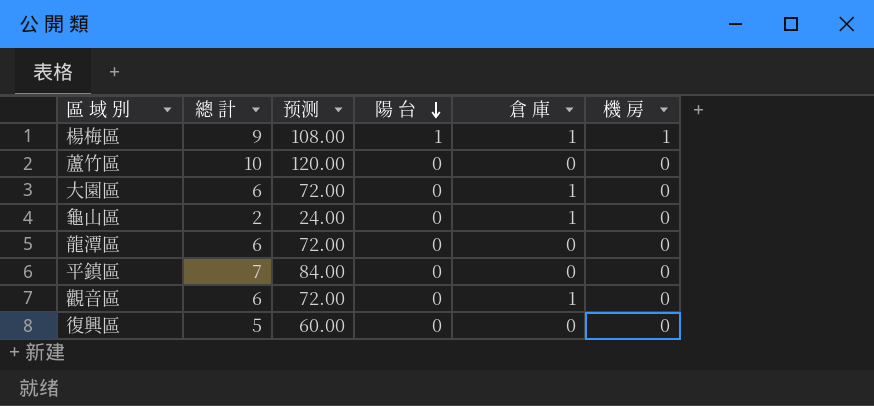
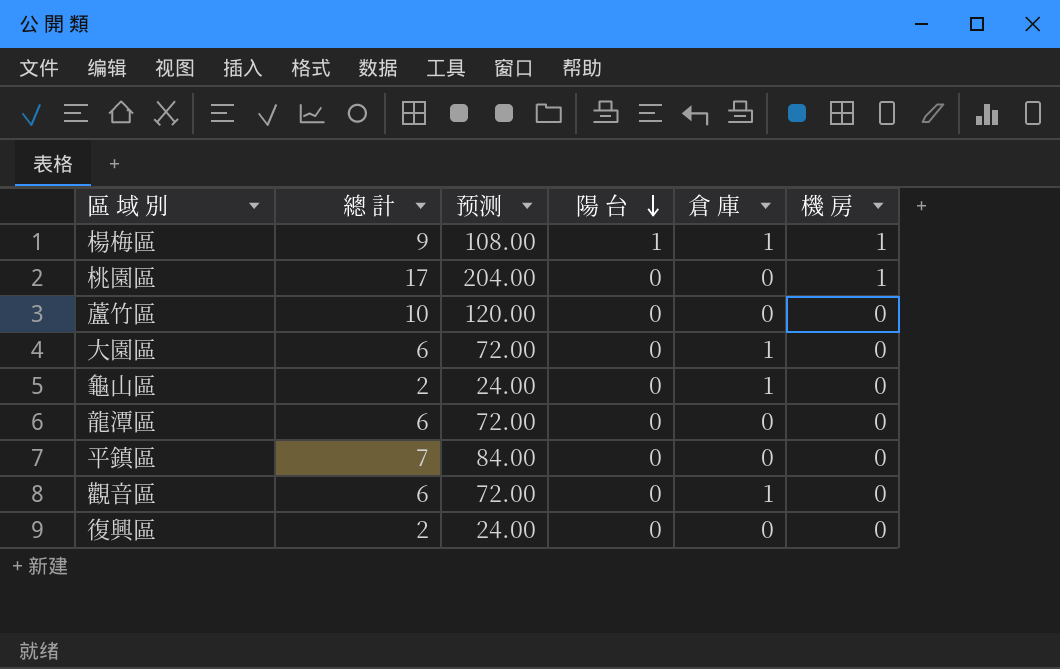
row 桃園區: none -> 17 | 204.00 | 0 | 0 | 1
復興區 | 總 計: 5 -> 2
復興區 | 预测: 60.00 -> 24.00

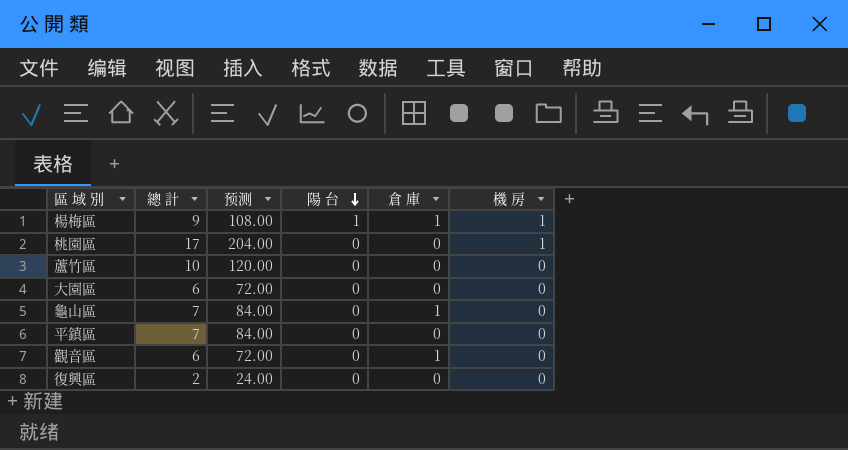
row 龍潭區: 6 | 72.00 | 0 | 0 | 0 -> none
大園區 | 倉 庫: 1 -> 0
龜山區 | 總 計: 2 -> 7
龜山區 | 预测: 24.00 -> 84.00

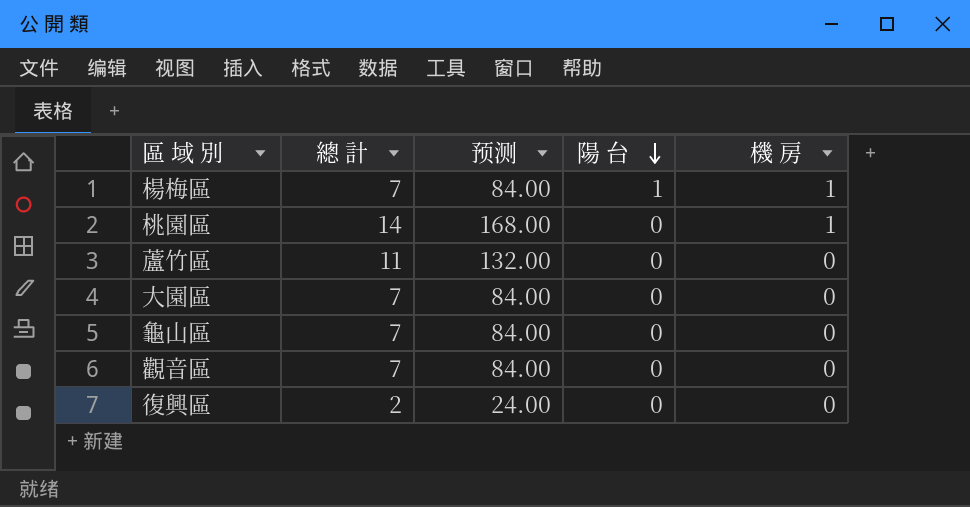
column 倉 庫 | position: 5 -> none
row 平鎮區: 7 | 84.00 | 0 | 0 | 0 -> none
楊梅區 | 總 計: 9 -> 7
楊梅區 | 预测: 108.00 -> 84.00
桃園區 | 總 計: 17 -> 14
桃園區 | 预测: 204.00 -> 168.00
蘆竹區 | 總 計: 10 -> 11
蘆竹區 | 预测: 120.00 -> 132.00
大園區 | 總 計: 6 -> 7
大園區 | 预测: 72.00 -> 84.00
觀音區 | 總 計: 6 -> 7
觀音區 | 预测: 72.00 -> 84.00

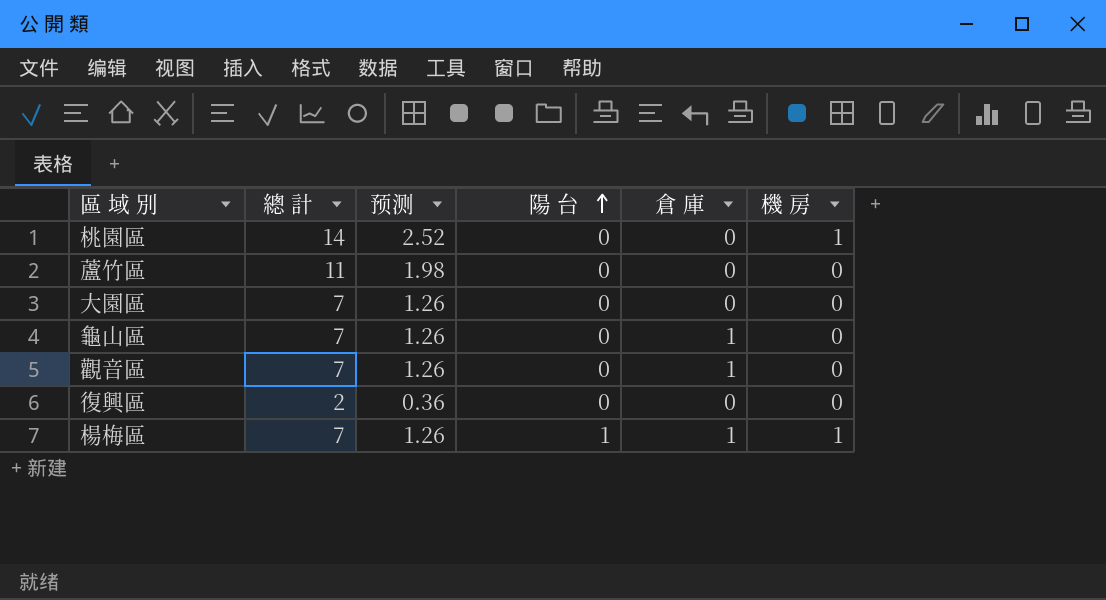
row order: 陽 台 descending -> 陽 台 ascending
column 预测 | formula: [總 計] * 12 -> [總 計] * 0.18
column 倉 庫 | position: none -> 5

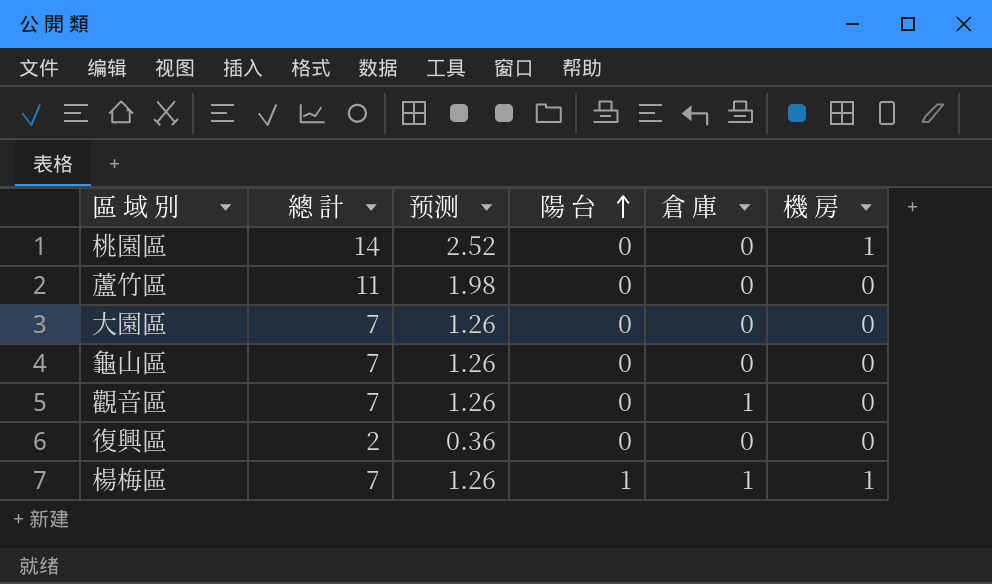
龜山區 | 倉 庫: 1 -> 0

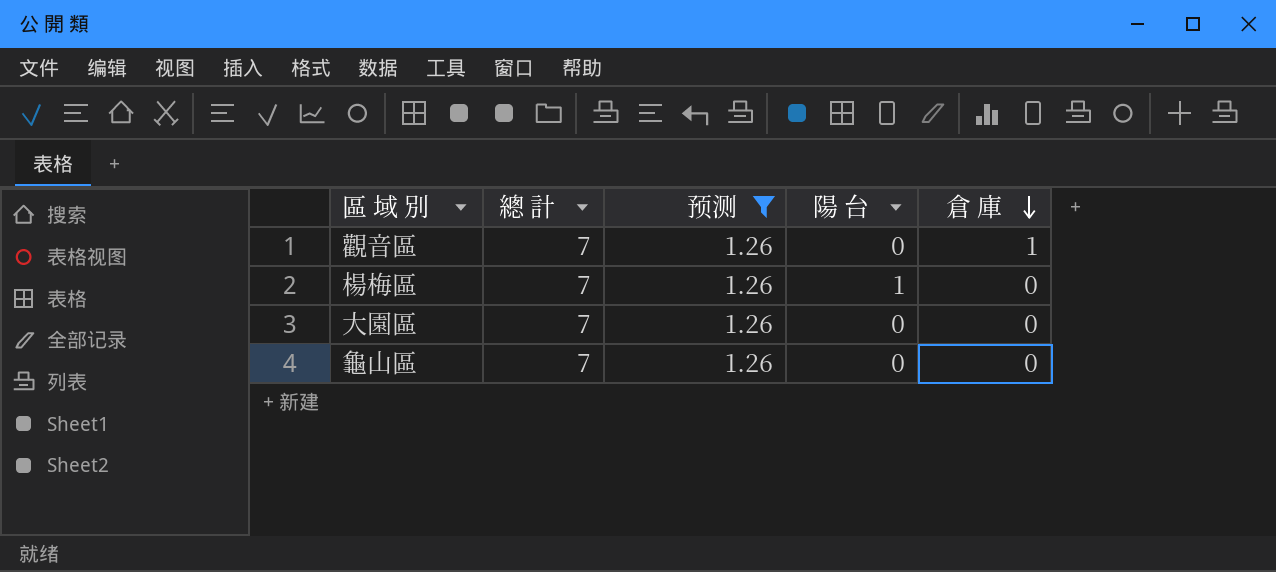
filter: none -> 预测 = 1.26
row order: 陽 台 ascending -> 倉 庫 descending
column 機 房 | position: 6 -> none
楊梅區 | 倉 庫: 1 -> 0

